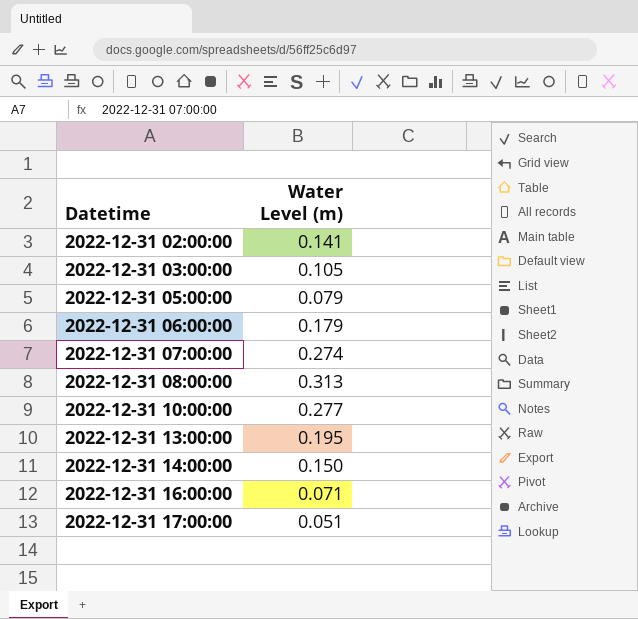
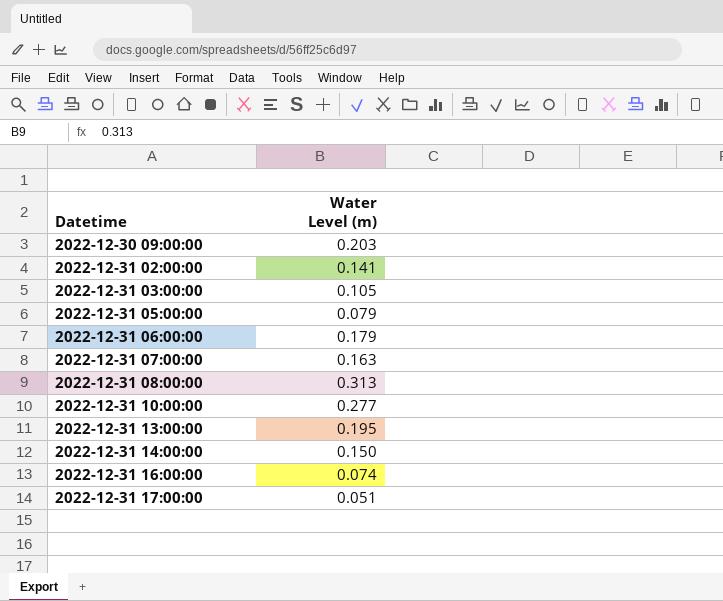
row 2022-12-30 09:00:00: none -> 0.203
2022-12-31 07:00:00 | Water Level (m): 0.274 -> 0.163
2022-12-31 16:00:00 | Water Level (m): 0.071 -> 0.074

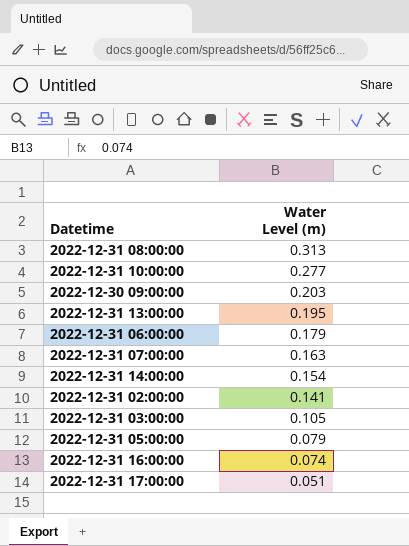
row order: Datetime ascending -> Water Level (m) descending
2022-12-31 14:00:00 | Water Level (m): 0.150 -> 0.154

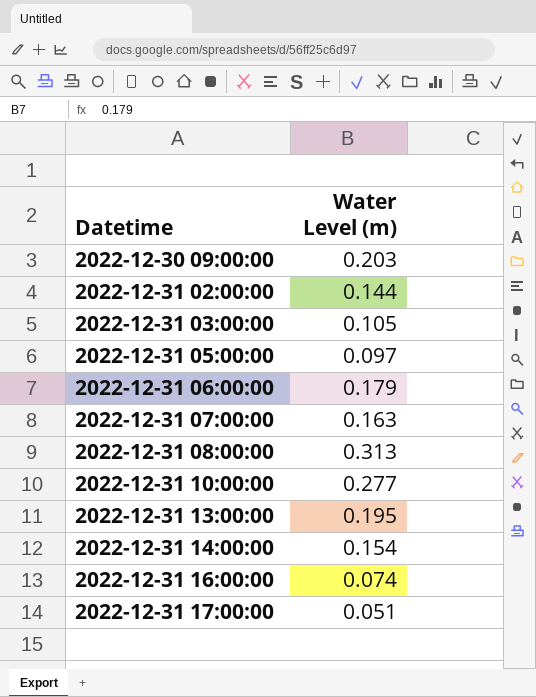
row order: Water Level (m) descending -> Datetime ascending
2022-12-31 02:00:00 | Water Level (m): 0.141 -> 0.144
2022-12-31 05:00:00 | Water Level (m): 0.079 -> 0.097

